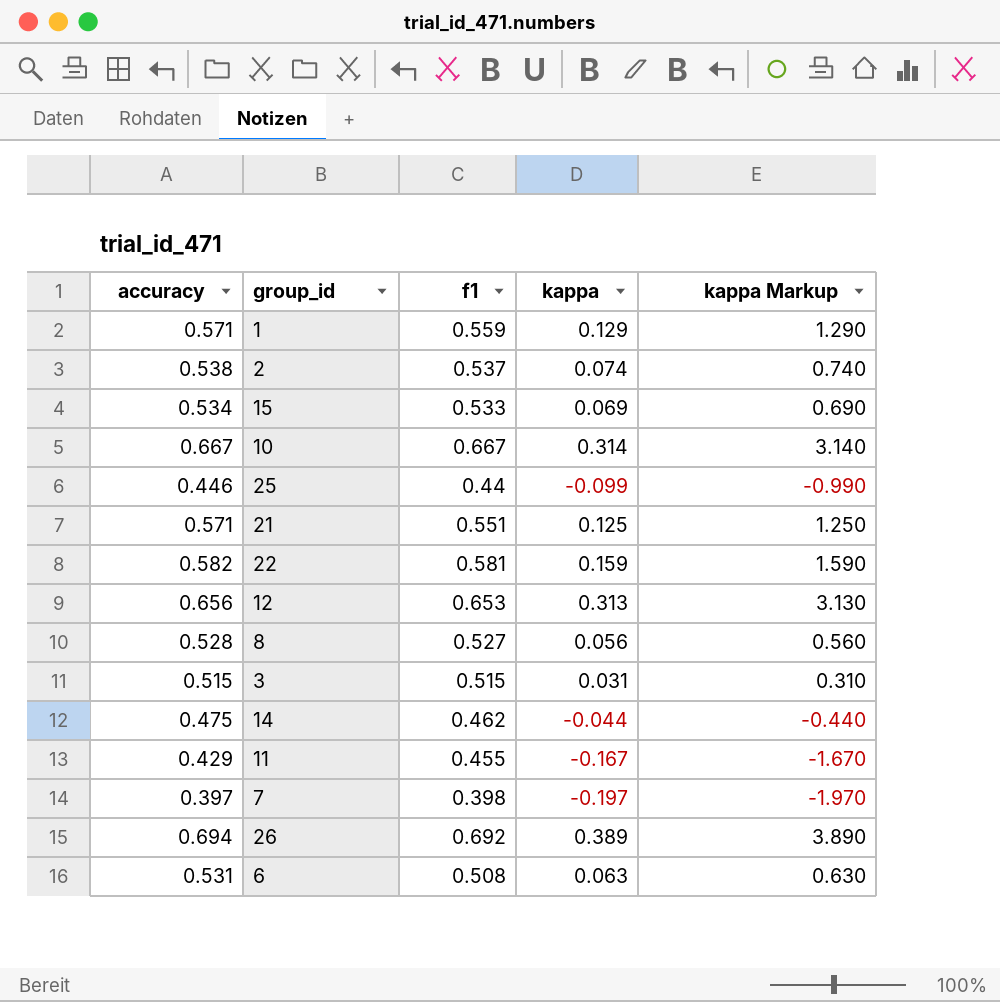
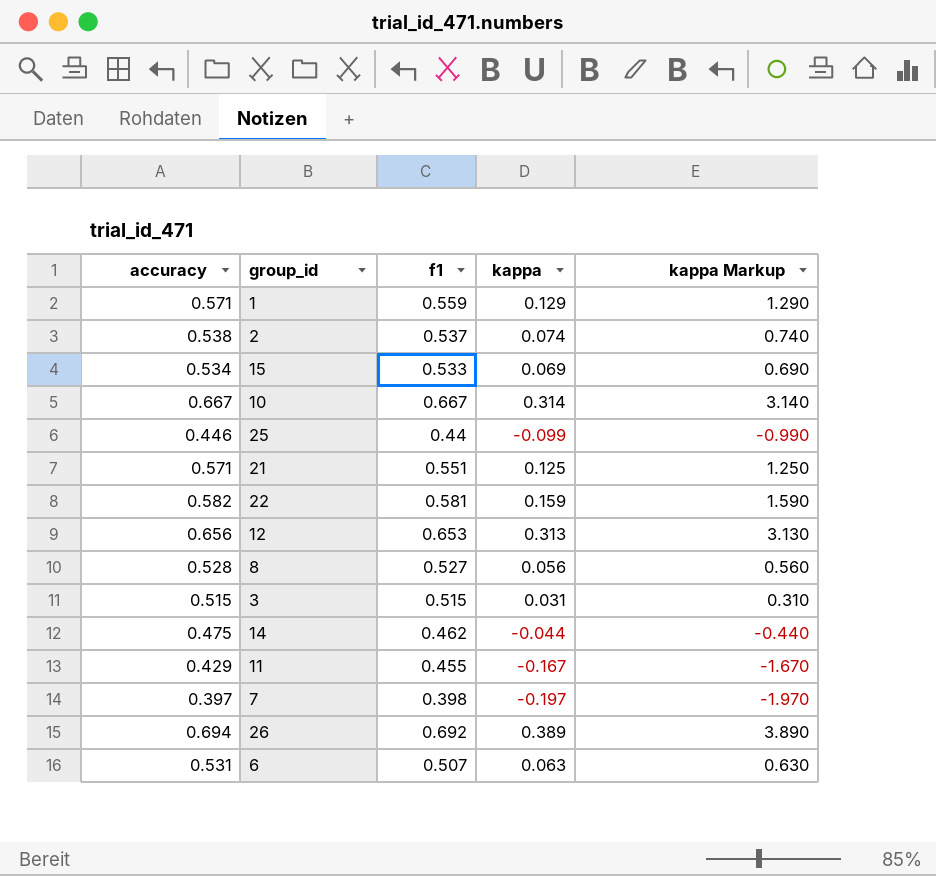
6 | f1: 0.508 -> 0.507

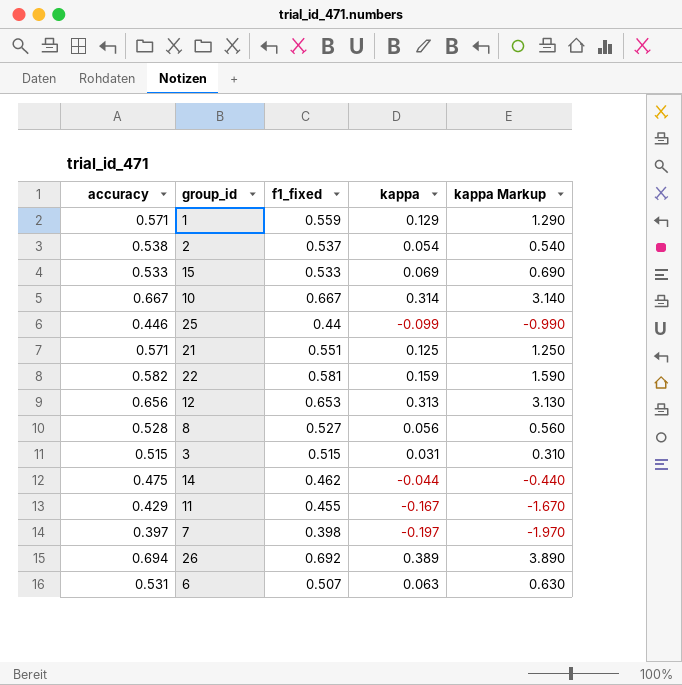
column name: f1 -> f1_fixed
2 | kappa: 0.074 -> 0.054
2 | kappa Markup: 0.740 -> 0.540
15 | accuracy: 0.534 -> 0.533

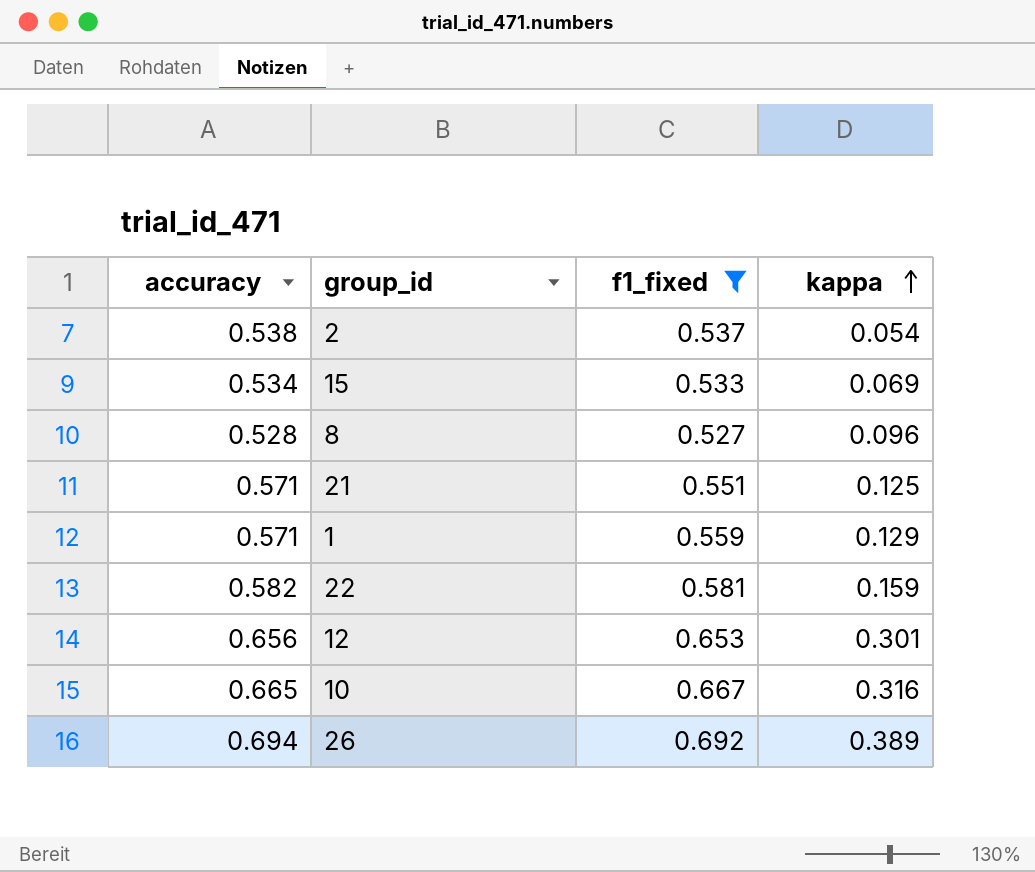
filter: none -> f1_fixed >= 0.527
row order: none -> kappa ascending
column kappa Markup | formula: [kappa] * 10 -> none
15 | accuracy: 0.533 -> 0.534
8 | kappa: 0.056 -> 0.096
12 | kappa: 0.313 -> 0.301
10 | accuracy: 0.667 -> 0.665
10 | kappa: 0.314 -> 0.316

